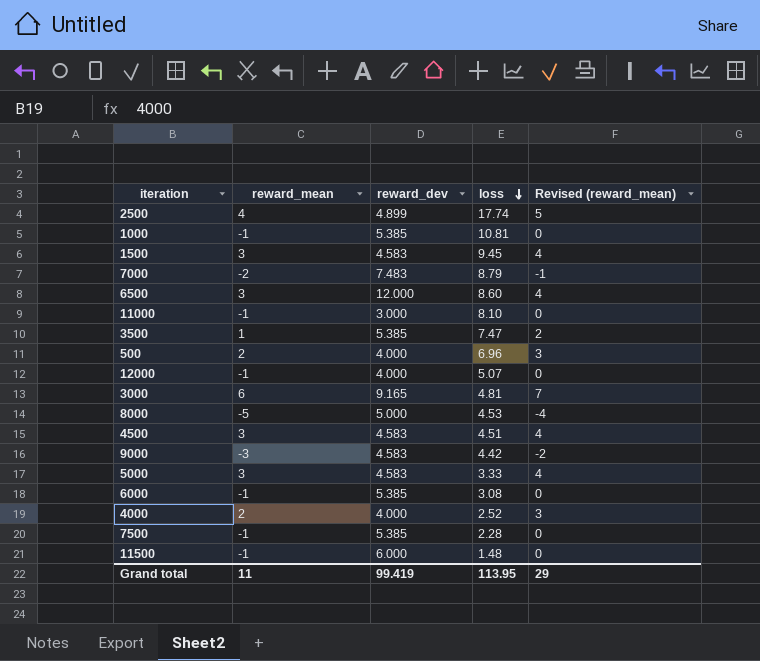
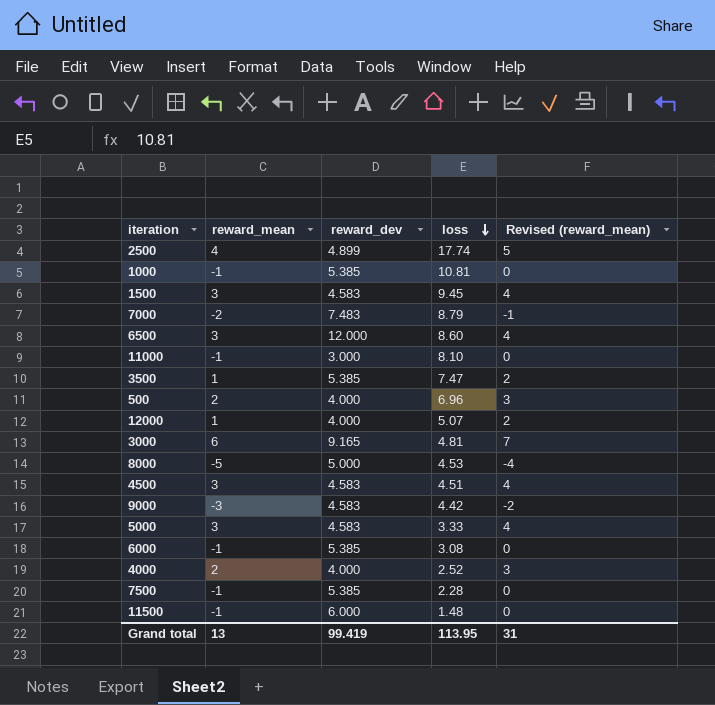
12000 | reward_mean: -1 -> 1
12000 | Revised (reward_mean): 0 -> 2
Grand total | reward_mean: 11 -> 13
Grand total | Revised (reward_mean): 29 -> 31

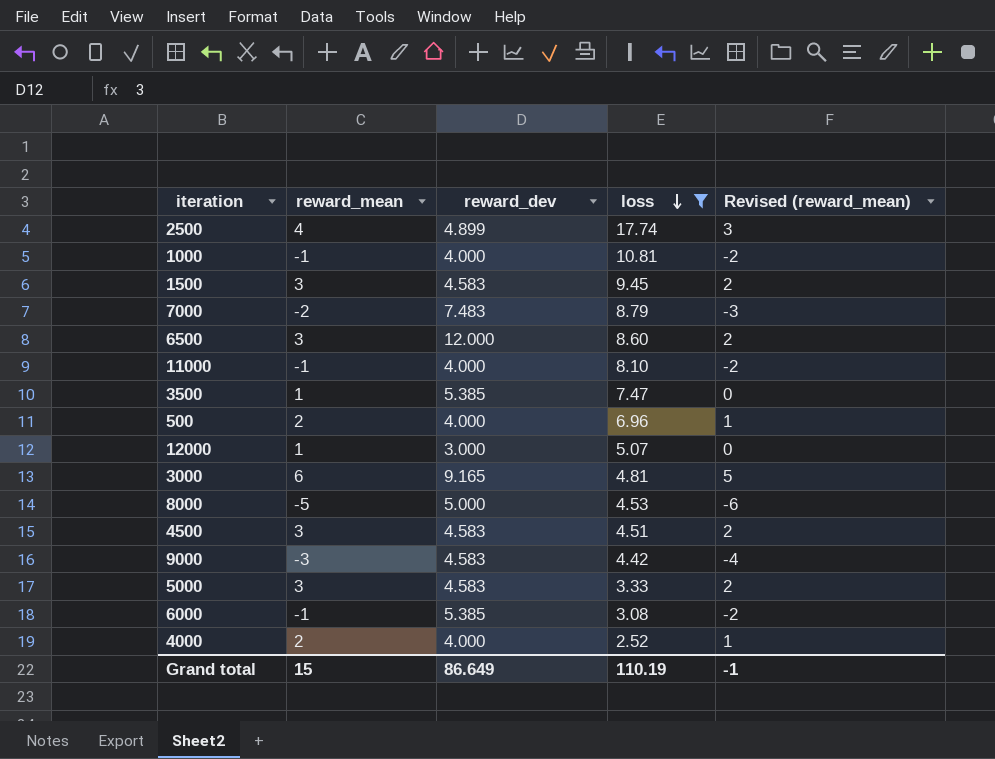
filter: none -> loss >= 2.52
column Revised (reward_mean) | formula: [reward_mean] + 1 -> [reward_mean] - 1
1000 | reward_dev: 5.385 -> 4.000
11000 | reward_dev: 3.000 -> 4.000
12000 | reward_dev: 4.000 -> 3.000
Grand total | reward_mean: 13 -> 15
Grand total | reward_dev: 99.419 -> 86.649
Grand total | loss: 113.95 -> 110.19
Grand total | Revised (reward_mean): 31 -> -1

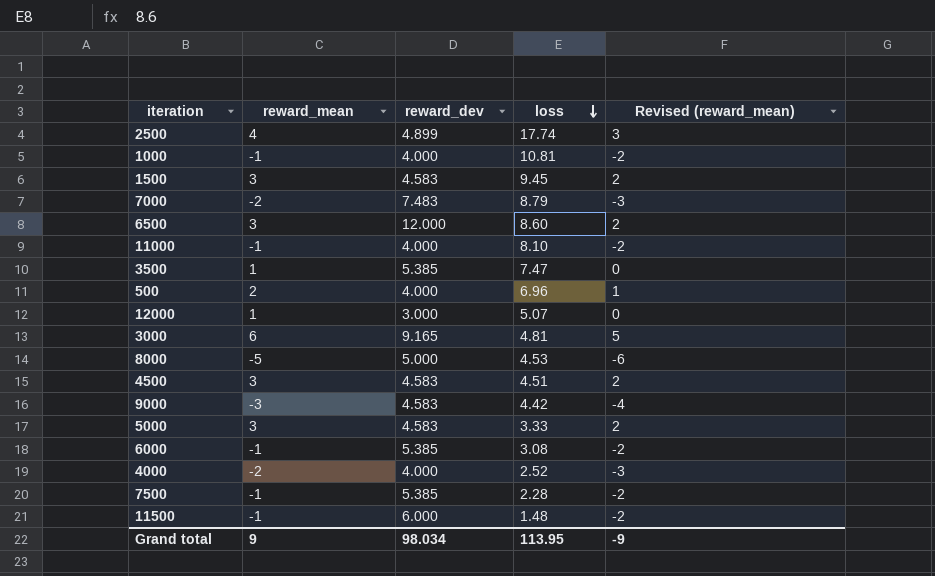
filter: loss >= 2.52 -> none
4000 | reward_mean: 2 -> -2
4000 | Revised (reward_mean): 1 -> -3
Grand total | reward_mean: 15 -> 9
Grand total | reward_dev: 86.649 -> 98.034
Grand total | loss: 110.19 -> 113.95
Grand total | Revised (reward_mean): -1 -> -9

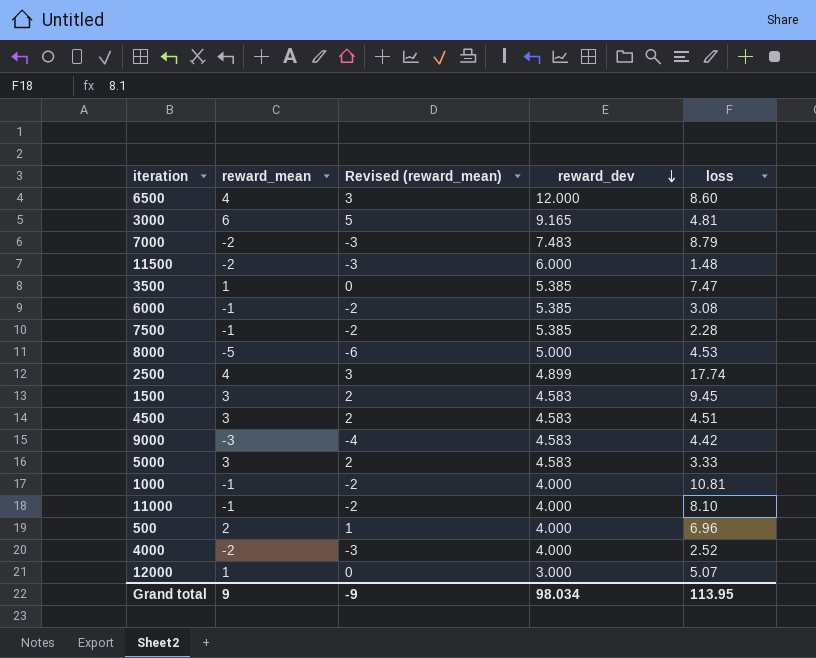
row order: loss descending -> reward_dev descending
column Revised (reward_mean) | position: 5 -> 3
6500 | reward_mean: 3 -> 4
6500 | Revised (reward_mean): 2 -> 3
11500 | reward_mean: -1 -> -2
11500 | Revised (reward_mean): -2 -> -3

